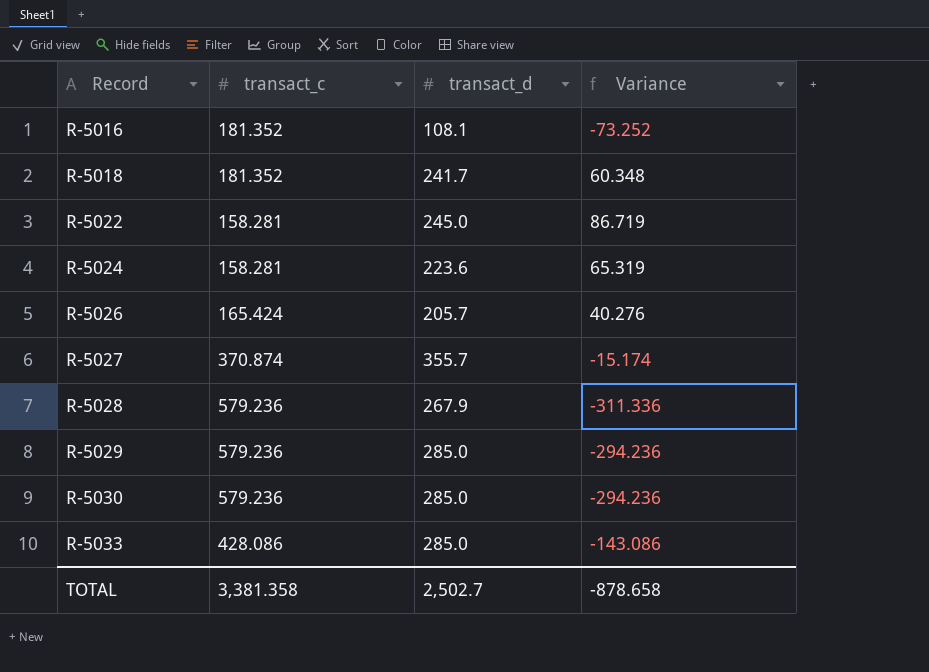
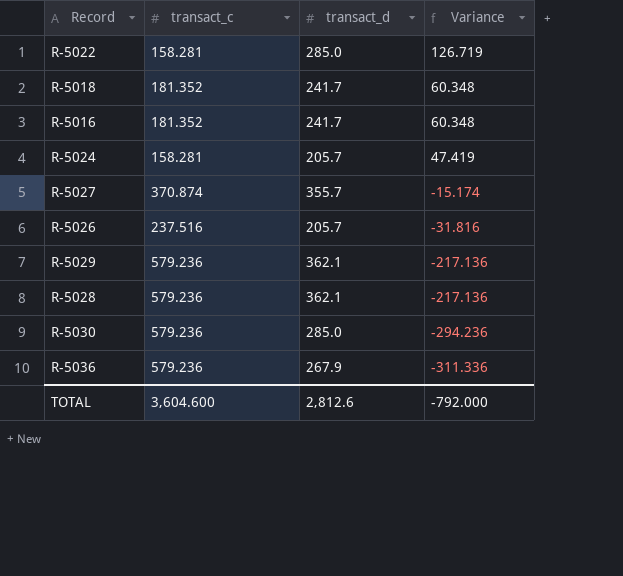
row order: Record ascending -> Variance descending
row R-5033: 428.086 | 285.0 | -143.086 -> none
R-5022 | transact_d: 245.0 -> 285.0
R-5022 | Variance: 86.719 -> 126.719
R-5016 | transact_d: 108.1 -> 241.7
R-5016 | Variance: -73.252 -> 60.348
R-5024 | transact_d: 223.6 -> 205.7
R-5024 | Variance: 65.319 -> 47.419
R-5026 | transact_c: 165.424 -> 237.516
R-5026 | Variance: 40.276 -> -31.816
R-5029 | transact_d: 285.0 -> 362.1
R-5029 | Variance: -294.236 -> -217.136
R-5028 | transact_d: 267.9 -> 362.1
R-5028 | Variance: -311.336 -> -217.136
row R-5036: none -> 579.236 | 267.9 | -311.336
TOTAL | transact_c: 3,381.358 -> 3,604.600
TOTAL | transact_d: 2,502.7 -> 2,812.6
TOTAL | Variance: -878.658 -> -792.000

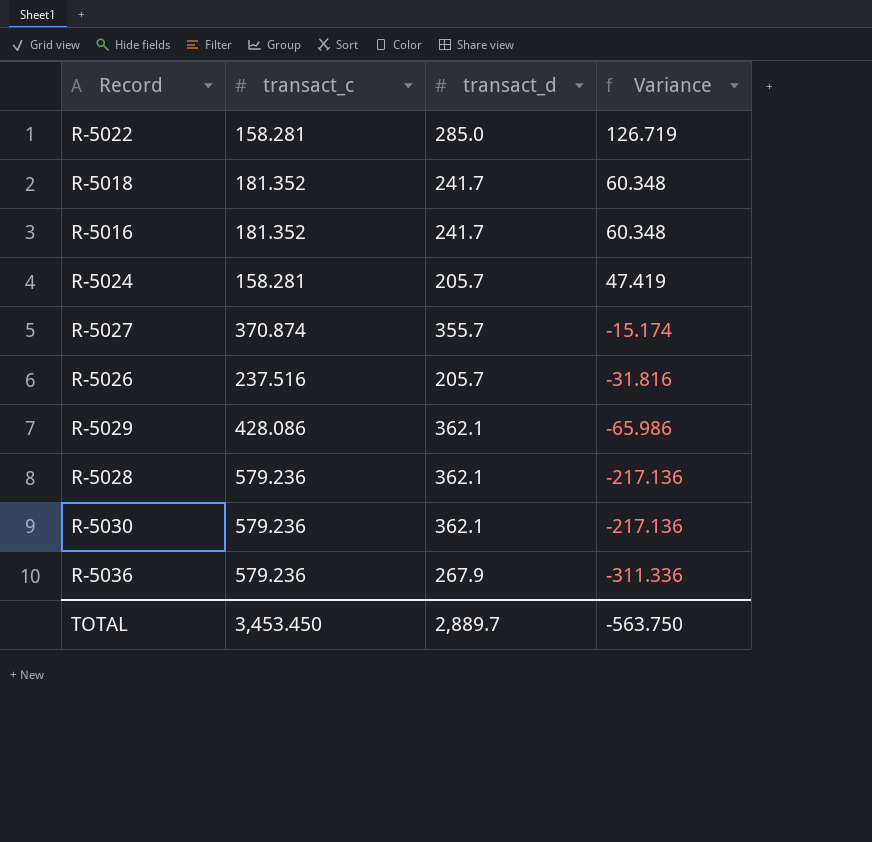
R-5029 | transact_c: 579.236 -> 428.086
R-5029 | Variance: -217.136 -> -65.986
R-5030 | transact_d: 285.0 -> 362.1
R-5030 | Variance: -294.236 -> -217.136
TOTAL | transact_c: 3,604.600 -> 3,453.450
TOTAL | transact_d: 2,812.6 -> 2,889.7
TOTAL | Variance: -792.000 -> -563.750

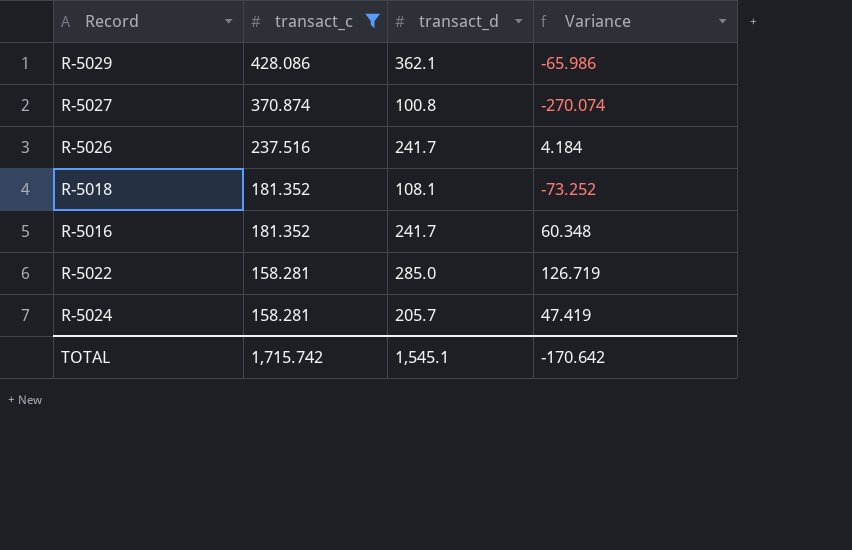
filter: none -> transact_c != 579.236
row order: Variance descending -> transact_c descending
R-5027 | transact_d: 355.7 -> 100.8
R-5027 | Variance: -15.174 -> -270.074
R-5026 | transact_d: 205.7 -> 241.7
R-5026 | Variance: -31.816 -> 4.184
R-5018 | transact_d: 241.7 -> 108.1
R-5018 | Variance: 60.348 -> -73.252
TOTAL | transact_c: 3,453.450 -> 1,715.742
TOTAL | transact_d: 2,889.7 -> 1,545.1
TOTAL | Variance: -563.750 -> -170.642

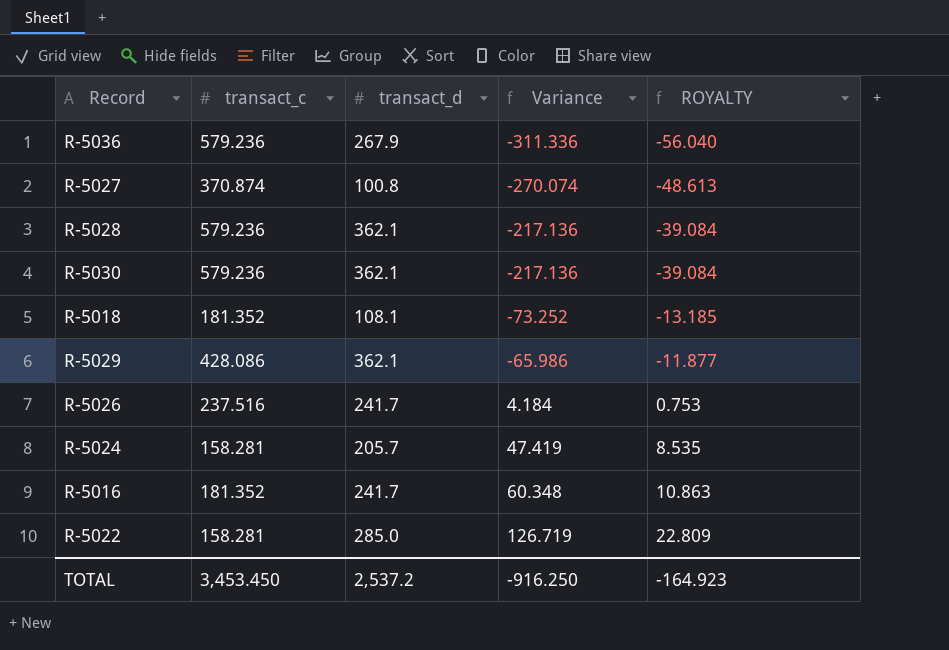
filter: transact_c != 579.236 -> none
row order: transact_c descending -> Variance ascending
column ROYALTY | formula: none -> [Variance] * 0.18
TOTAL | transact_c: 1,715.742 -> 3,453.450
TOTAL | transact_d: 1,545.1 -> 2,537.2
TOTAL | Variance: -170.642 -> -916.250

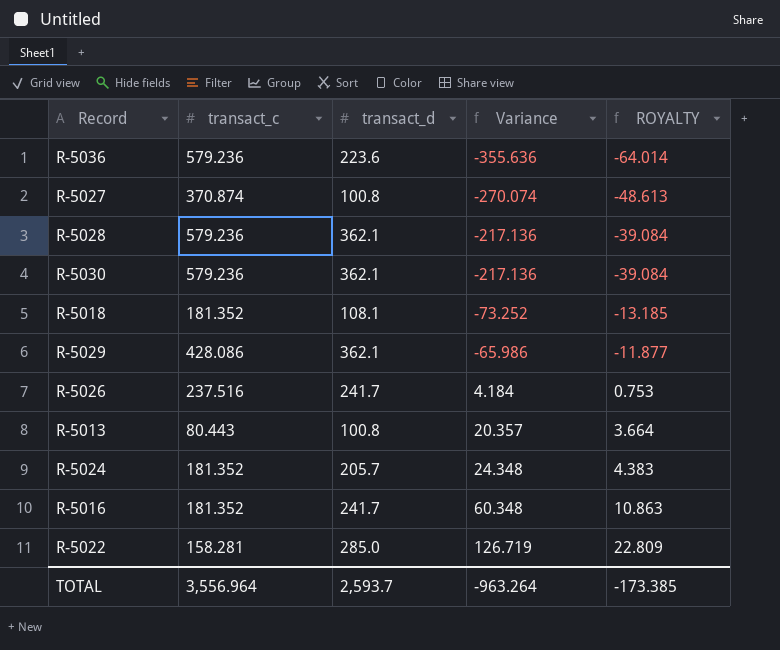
R-5036 | transact_d: 267.9 -> 223.6
R-5036 | Variance: -311.336 -> -355.636
R-5036 | ROYALTY: -56.040 -> -64.014
row R-5013: none -> 80.443 | 100.8 | 20.357 | 3.664
R-5024 | transact_c: 158.281 -> 181.352
R-5024 | Variance: 47.419 -> 24.348
R-5024 | ROYALTY: 8.535 -> 4.383
TOTAL | transact_c: 3,453.450 -> 3,556.964
TOTAL | transact_d: 2,537.2 -> 2,593.7
TOTAL | Variance: -916.250 -> -963.264
TOTAL | ROYALTY: -164.923 -> -173.385

